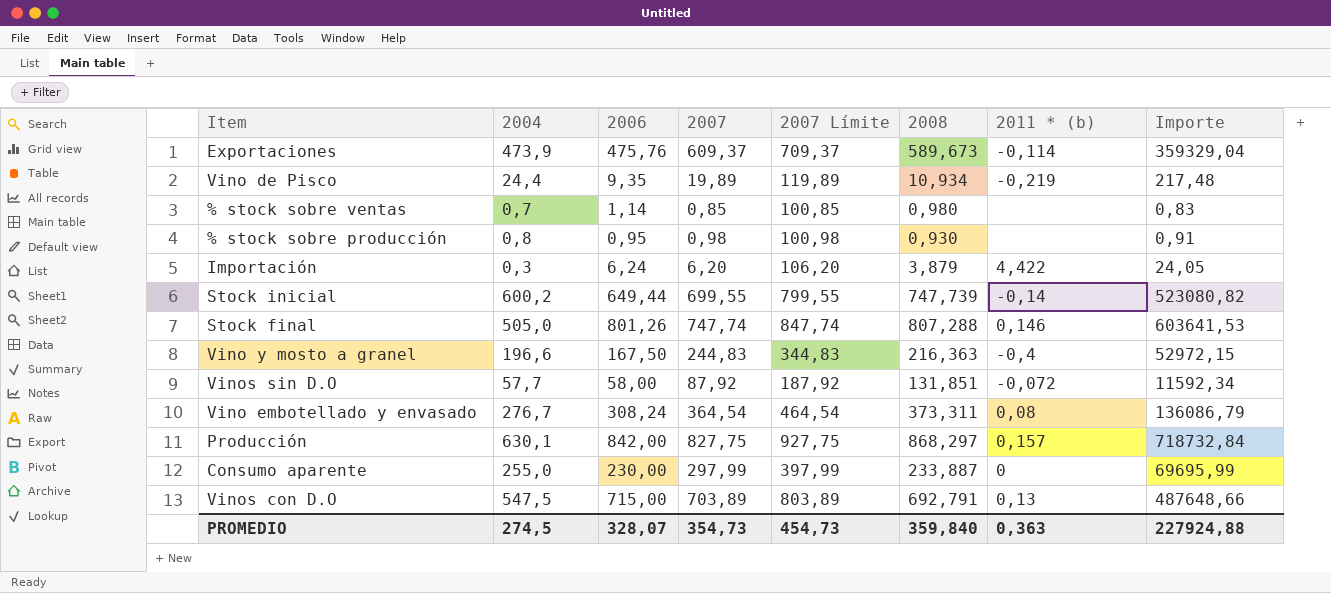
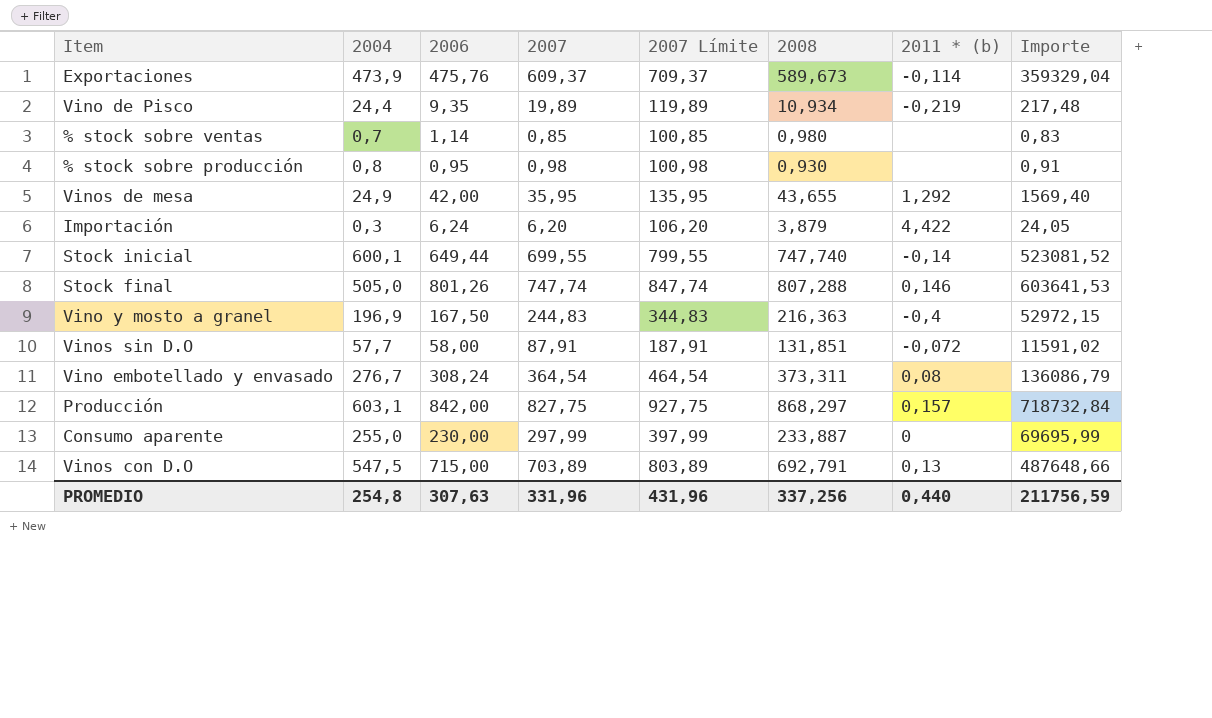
row Vinos de mesa: none -> 24,9 | 42,00 | 35,95 | 135,95 | 43,655 | 1,292 | 1569,40
Stock inicial | 2004: 600,2 -> 600,1
Stock inicial | 2008: 747,739 -> 747,740
Stock inicial | Importe: 523080,82 -> 523081,52
Vino y mosto a granel | 2004: 196,6 -> 196,9
Vinos sin D.O | 2007: 87,92 -> 87,91
Vinos sin D.O | 2007 Límite: 187,92 -> 187,91
Vinos sin D.O | Importe: 11592,34 -> 11591,02
Producción | 2004: 630,1 -> 603,1
PROMEDIO | 2004: 274,5 -> 254,8
PROMEDIO | 2006: 328,07 -> 307,63
PROMEDIO | 2007: 354,73 -> 331,96
PROMEDIO | 2007 Límite: 454,73 -> 431,96
PROMEDIO | 2008: 359,840 -> 337,256
PROMEDIO | 2011 * (b): 0,363 -> 0,440
PROMEDIO | Importe: 227924,88 -> 211756,59

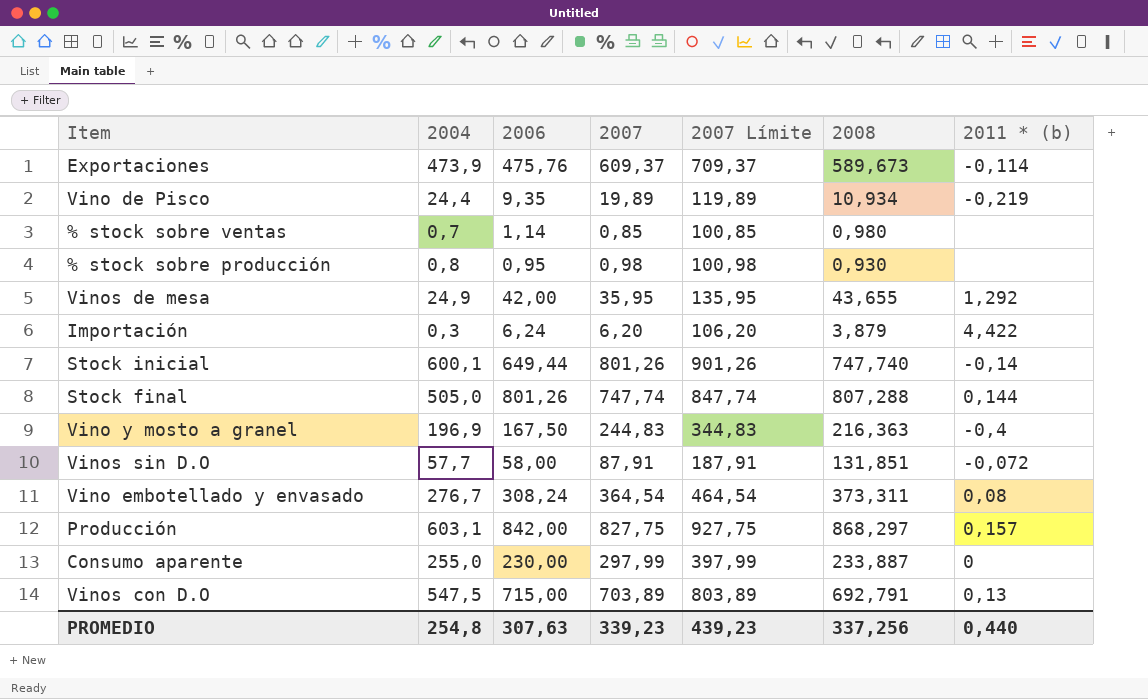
column Importe | formula: [2007] * [2008] -> none
Stock inicial | 2007: 699,55 -> 801,26
Stock inicial | 2007 Límite: 799,55 -> 901,26
Stock final | 2011 * (b): 0,146 -> 0,144
PROMEDIO | 2007: 331,96 -> 339,23
PROMEDIO | 2007 Límite: 431,96 -> 439,23

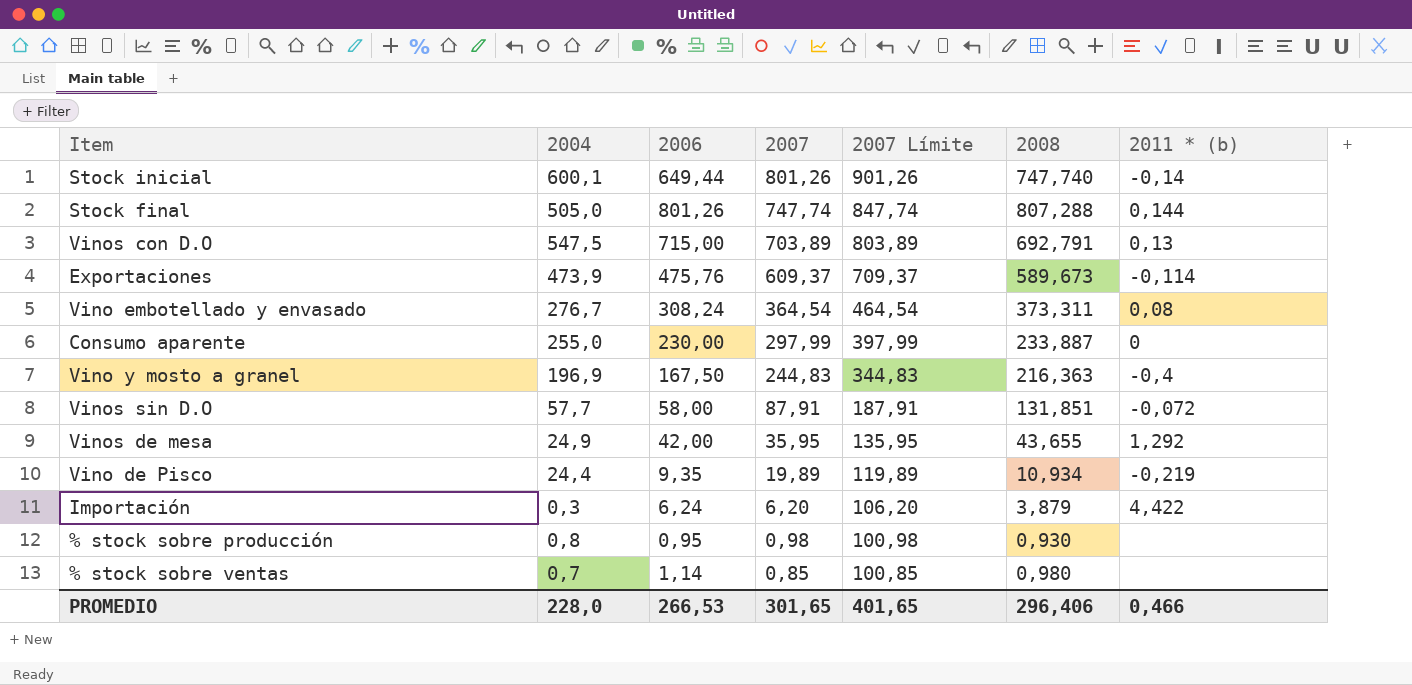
row order: none -> 2007 descending
row Producción: 603,1 | 842,00 | 827,75 | 927,75 | 868,297 | 0,157 -> none
PROMEDIO | 2004: 254,8 -> 228,0
PROMEDIO | 2006: 307,63 -> 266,53
PROMEDIO | 2007: 339,23 -> 301,65
PROMEDIO | 2007 Límite: 439,23 -> 401,65
PROMEDIO | 2008: 337,256 -> 296,406
PROMEDIO | 2011 * (b): 0,440 -> 0,466

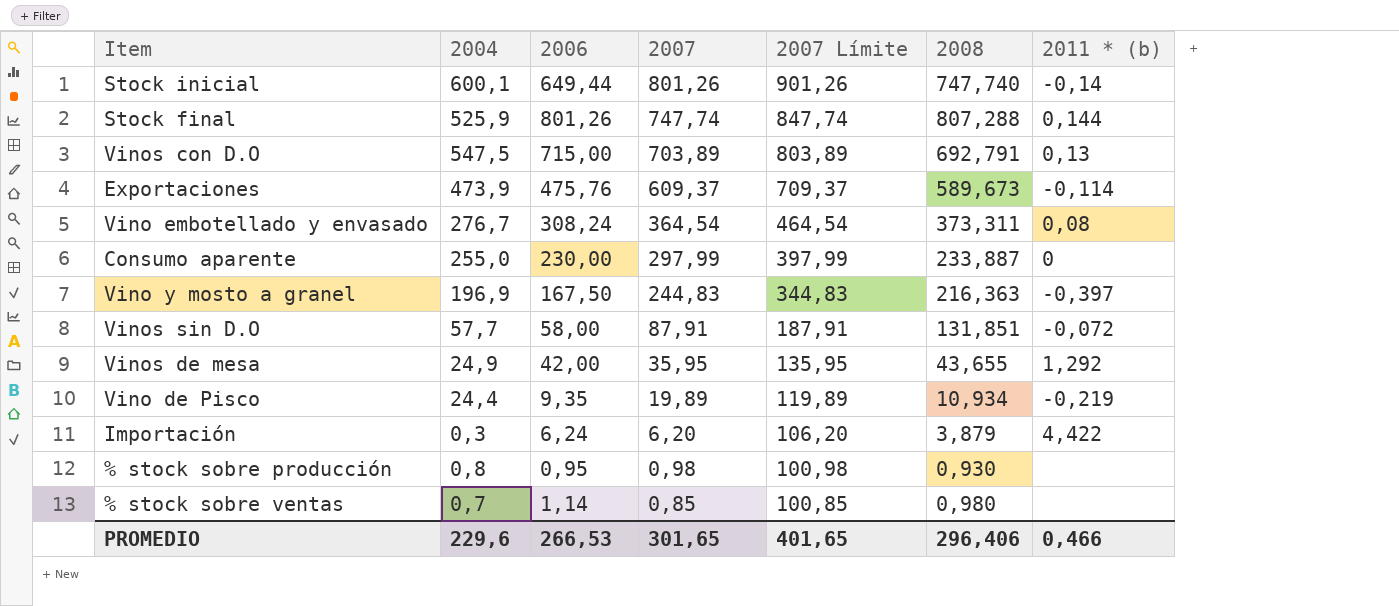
Stock final | 2004: 505,0 -> 525,9
Vino y mosto a granel | 2011 * (b): -0,4 -> -0,397
PROMEDIO | 2004: 228,0 -> 229,6

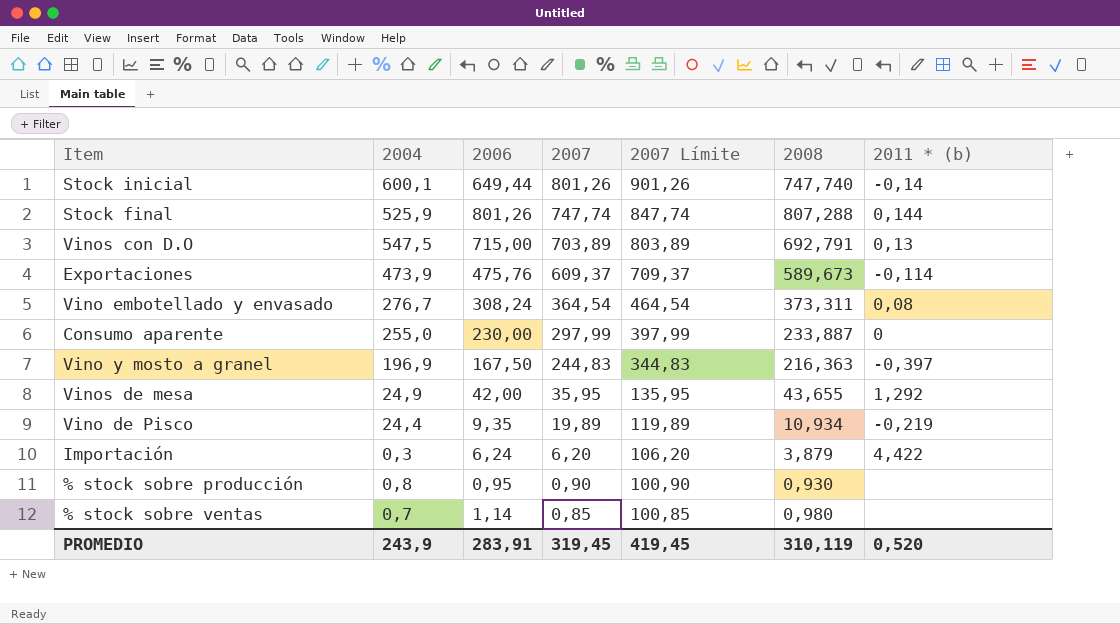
row Vinos sin D.O: 57,7 | 58,00 | 87,91 | 187,91 | 131,851 | -0,072 -> none
% stock sobre producción | 2007: 0,98 -> 0,90
% stock sobre producción | 2007 Límite: 100,98 -> 100,90
PROMEDIO | 2004: 229,6 -> 243,9
PROMEDIO | 2006: 266,53 -> 283,91
PROMEDIO | 2007: 301,65 -> 319,45
PROMEDIO | 2007 Límite: 401,65 -> 419,45
PROMEDIO | 2008: 296,406 -> 310,119
PROMEDIO | 2011 * (b): 0,466 -> 0,520

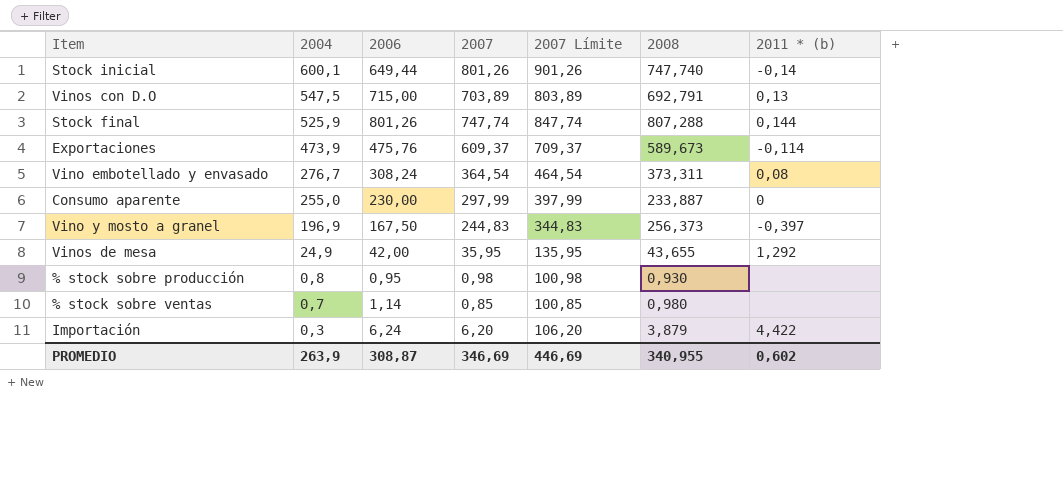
row order: 2007 descending -> 2004 descending
row Vino de Pisco: 24,4 | 9,35 | 19,89 | 119,89 | 10,934 | -0,219 -> none
Vino y mosto a granel | 2008: 216,363 -> 256,373
% stock sobre producción | 2007: 0,90 -> 0,98
% stock sobre producción | 2007 Límite: 100,90 -> 100,98
PROMEDIO | 2004: 243,9 -> 263,9
PROMEDIO | 2006: 283,91 -> 308,87
PROMEDIO | 2007: 319,45 -> 346,69
PROMEDIO | 2007 Límite: 419,45 -> 446,69
PROMEDIO | 2008: 310,119 -> 340,955
PROMEDIO | 2011 * (b): 0,520 -> 0,602

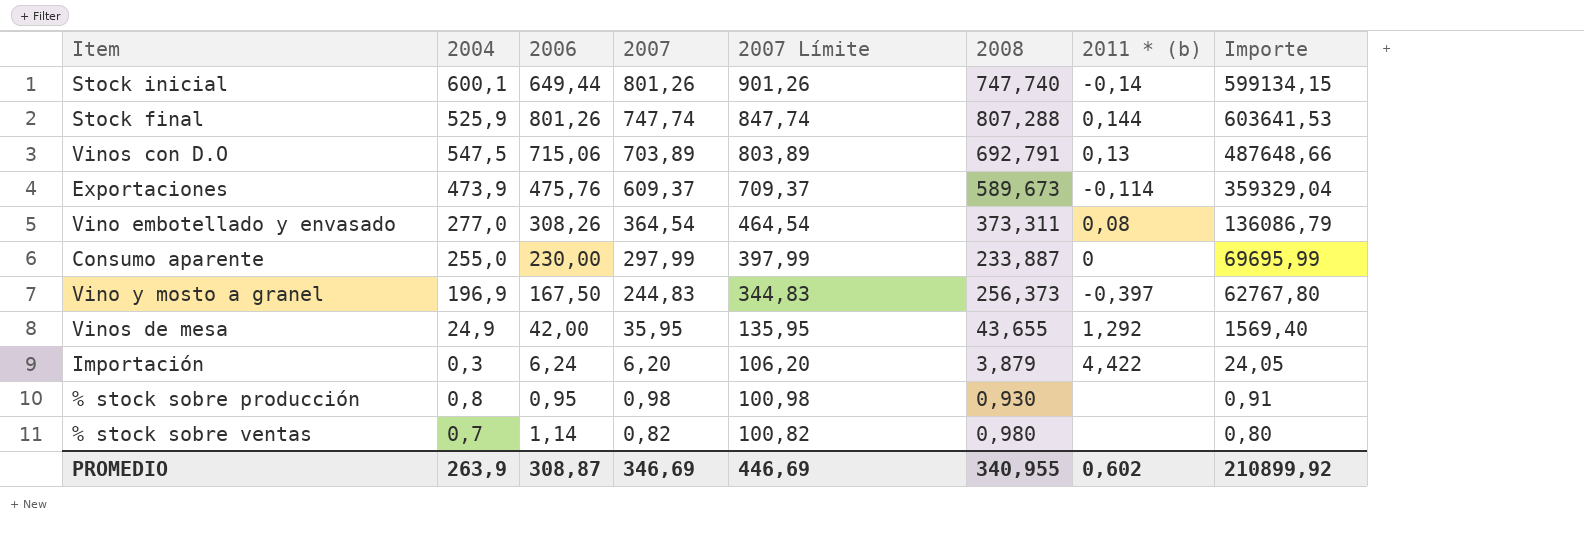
row order: 2004 descending -> 2007 descending
column Importe | formula: none -> [2007] * [2008]
Vinos con D.O | 2006: 715,00 -> 715,06
Vino embotellado y envasado | 2004: 276,7 -> 277,0
Vino embotellado y envasado | 2006: 308,24 -> 308,26
% stock sobre ventas | 2007: 0,85 -> 0,82
% stock sobre ventas | 2007 Límite: 100,85 -> 100,82

